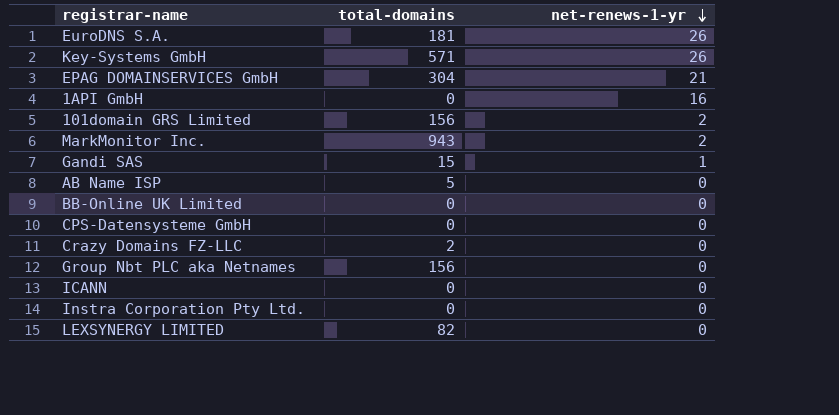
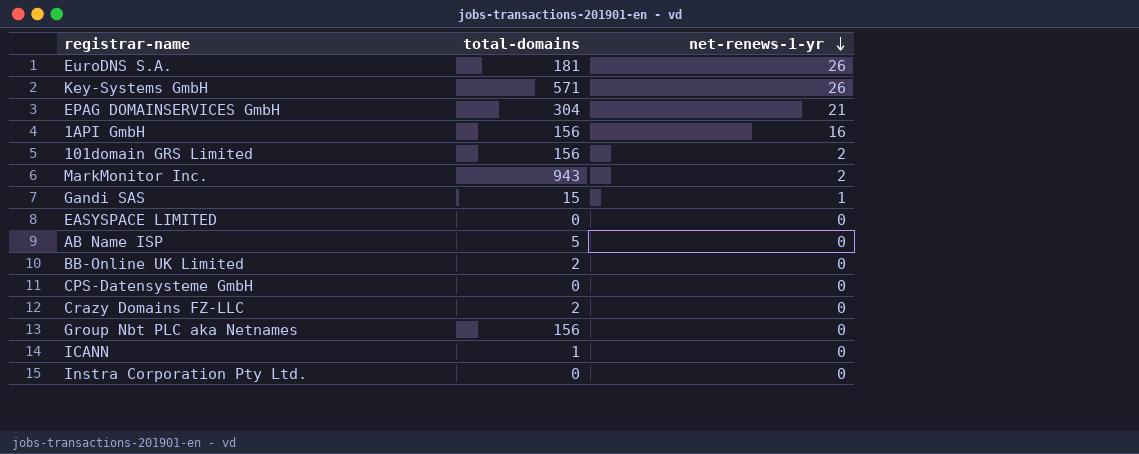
row LEXSYNERGY LIMITED: 82 | 0 -> none
1API GmbH | total-domains: 0 -> 156
row EASYSPACE LIMITED: none -> 0 | 0
BB-Online UK Limited | total-domains: 0 -> 2
ICANN | total-domains: 0 -> 1

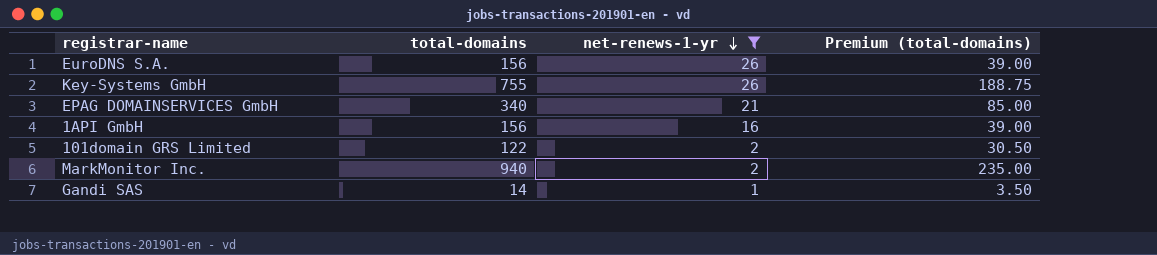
filter: none -> net-renews-1-yr != 0
column Premium (total-domains) | formula: none -> [total-domains] * 0.25
EuroDNS S.A. | total-domains: 181 -> 156
Key-Systems GmbH | total-domains: 571 -> 755
EPAG DOMAINSERVICES GmbH | total-domains: 304 -> 340
101domain GRS Limited | total-domains: 156 -> 122
MarkMonitor Inc. | total-domains: 943 -> 940
Gandi SAS | total-domains: 15 -> 14

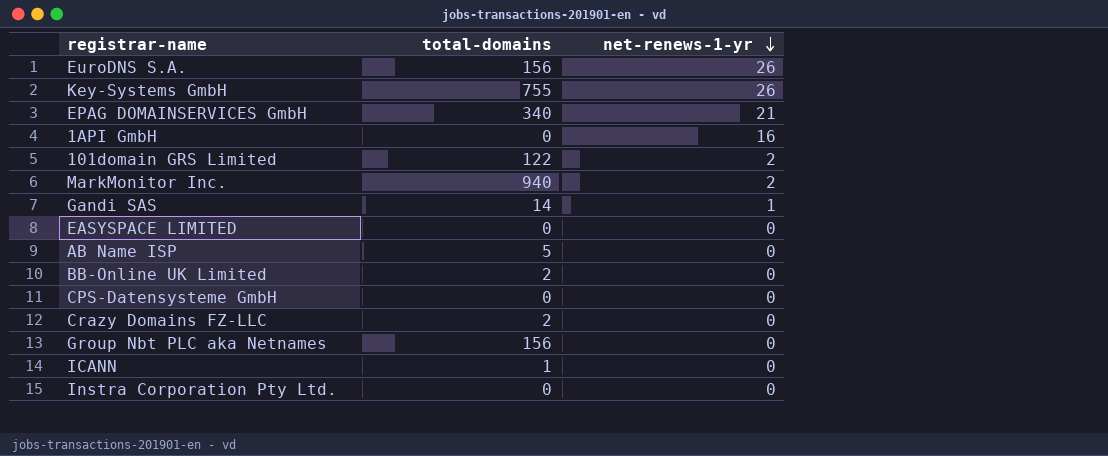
filter: net-renews-1-yr != 0 -> none
column Premium (total-domains) | formula: [total-domains] * 0.25 -> none
1API GmbH | total-domains: 156 -> 0

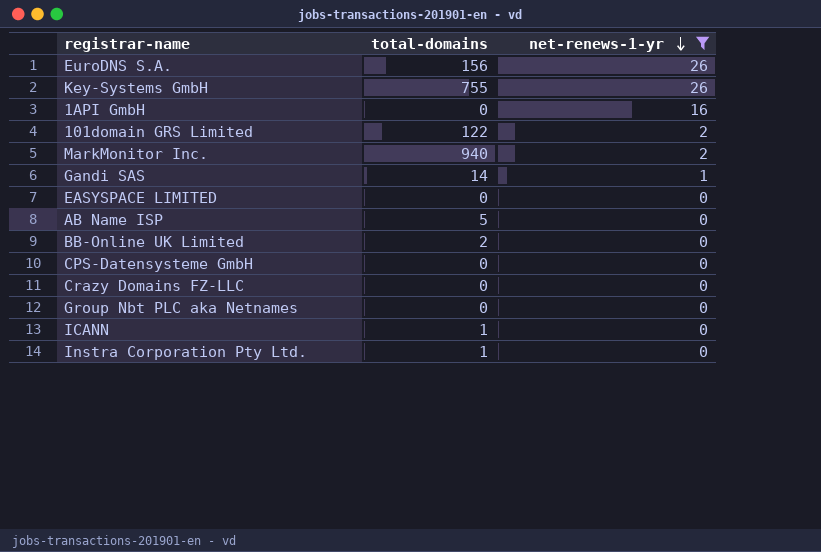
filter: none -> net-renews-1-yr != 21
Crazy Domains FZ-LLC | total-domains: 2 -> 0
Group Nbt PLC aka Netnames | total-domains: 156 -> 0
Instra Corporation Pty Ltd. | total-domains: 0 -> 1

